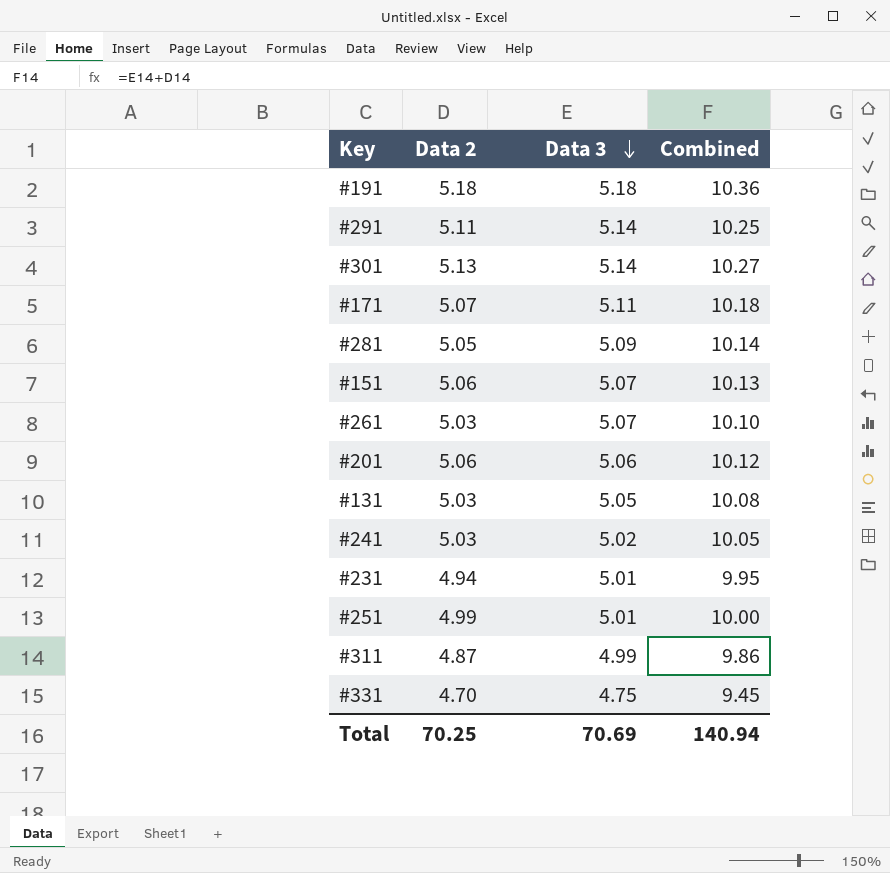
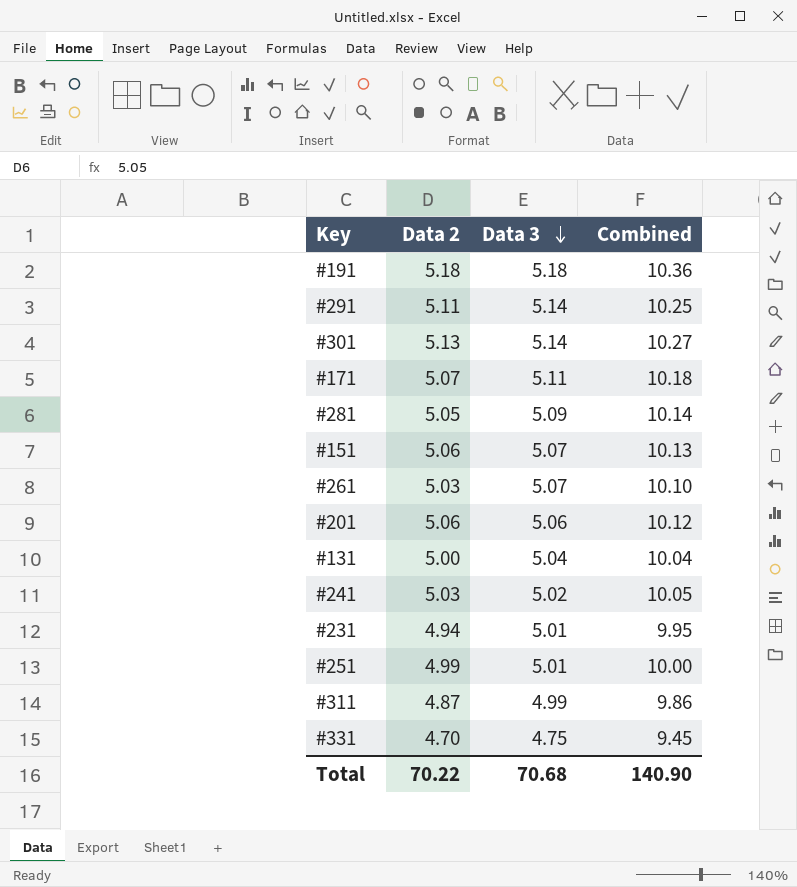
#131 | Data 2: 5.03 -> 5.00
#131 | Data 3: 5.05 -> 5.04
#131 | Combined: 10.08 -> 10.04
Total | Data 2: 70.25 -> 70.22
Total | Data 3: 70.69 -> 70.68
Total | Combined: 140.94 -> 140.90

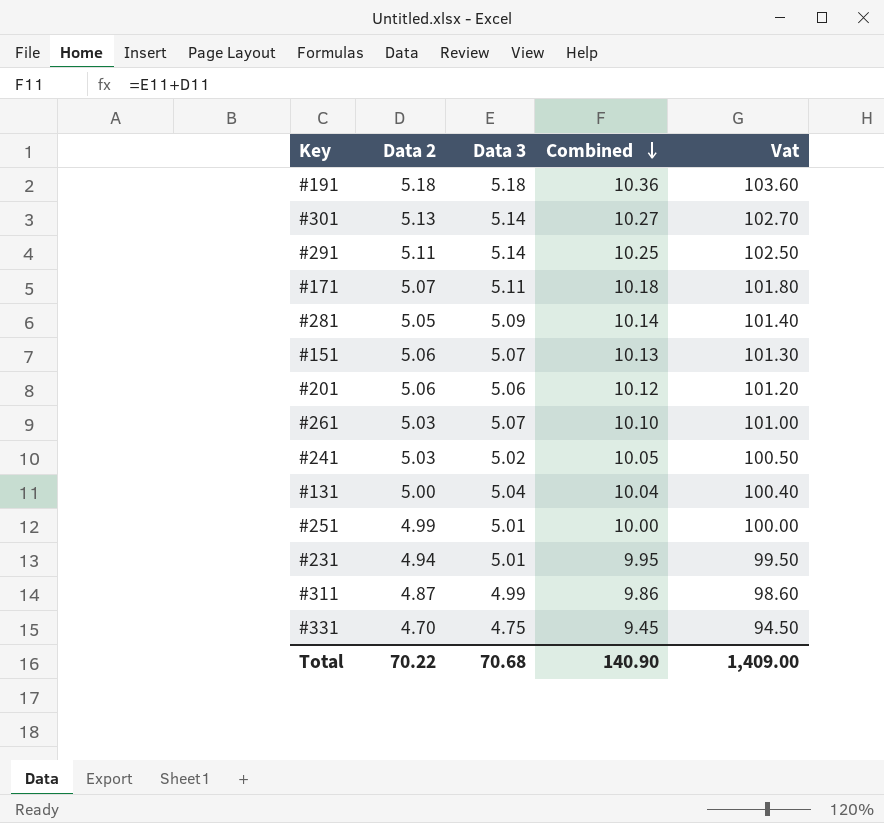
row order: Data 3 descending -> Combined descending
column Vat | formula: none -> [Combined] * 10

